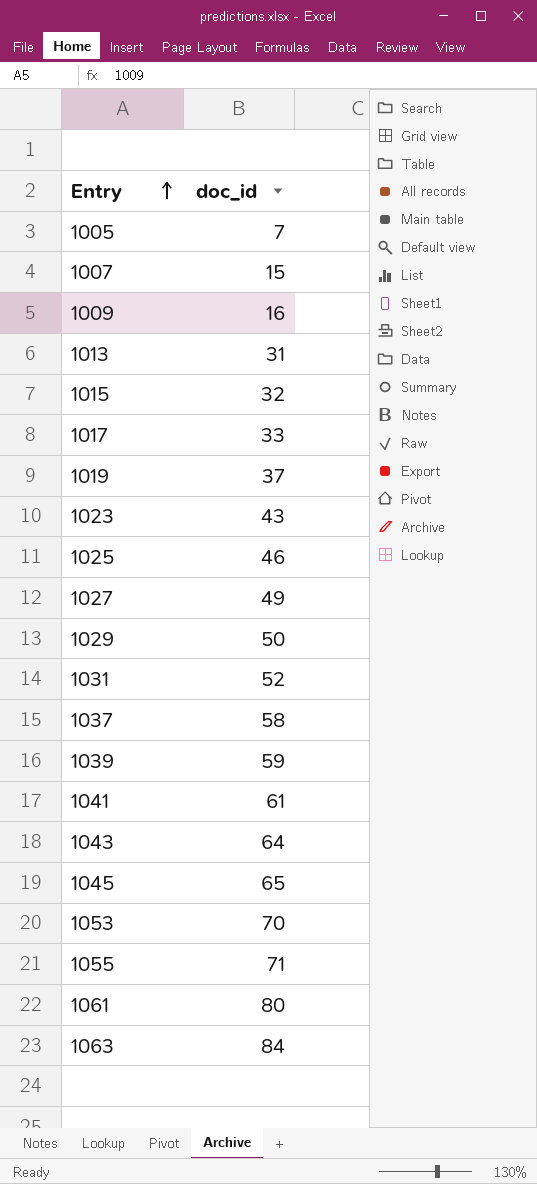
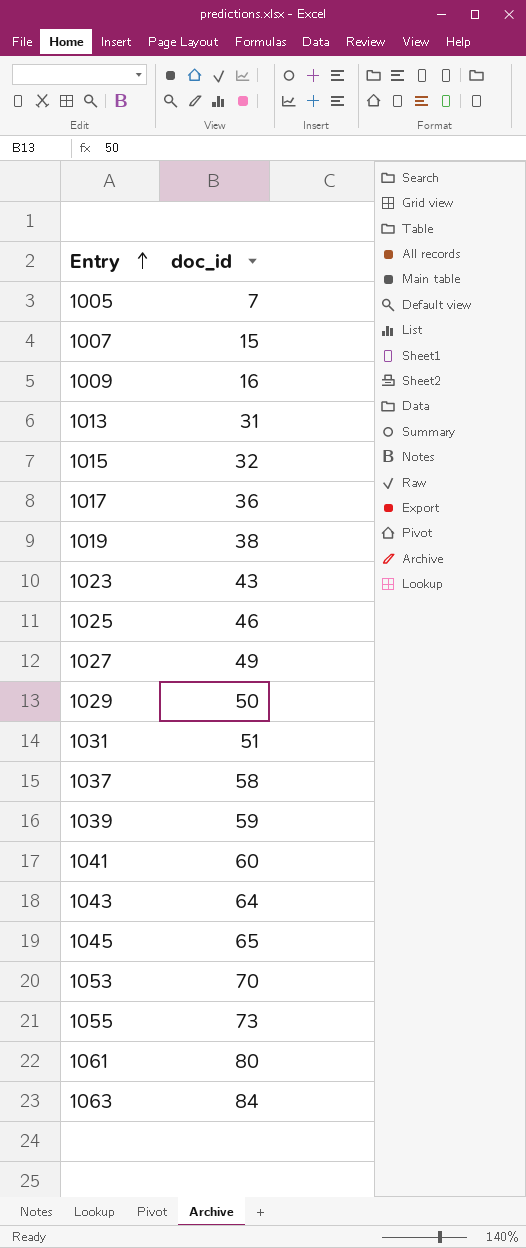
1017 | doc_id: 33 -> 36
1019 | doc_id: 37 -> 38
1031 | doc_id: 52 -> 51
1041 | doc_id: 61 -> 60
1055 | doc_id: 71 -> 73

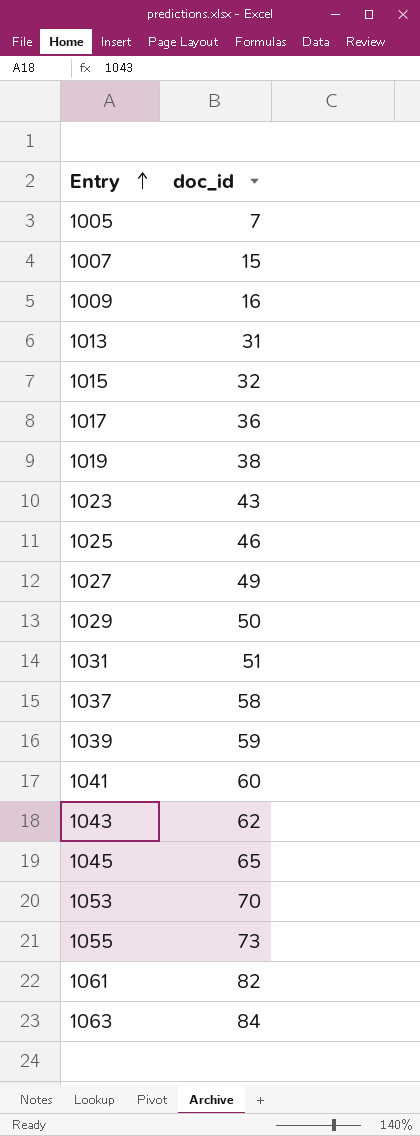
1043 | doc_id: 64 -> 62
1061 | doc_id: 80 -> 82

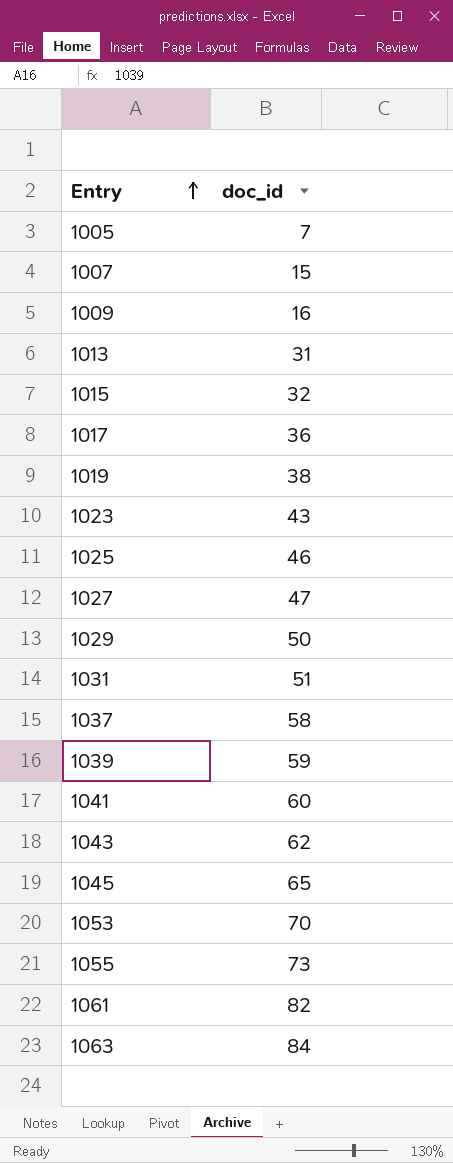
1027 | doc_id: 49 -> 47

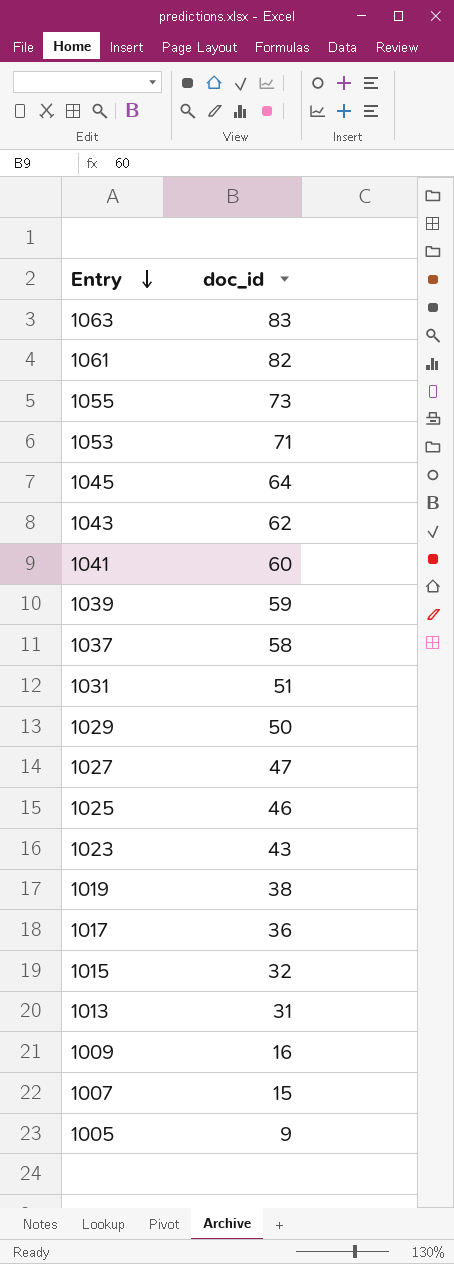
row order: Entry ascending -> Entry descending
1063 | doc_id: 84 -> 83
1053 | doc_id: 70 -> 71
1045 | doc_id: 65 -> 64
1005 | doc_id: 7 -> 9

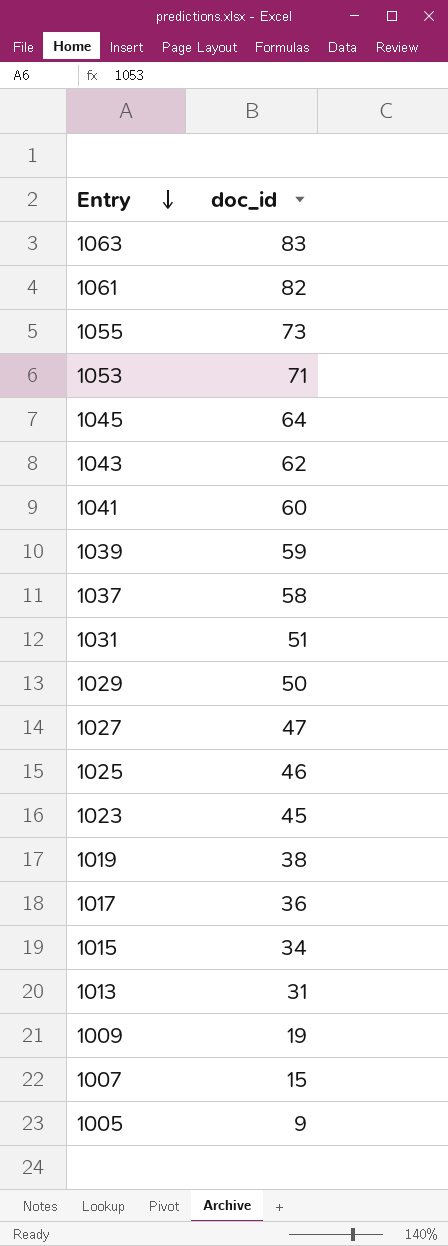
1023 | doc_id: 43 -> 45
1015 | doc_id: 32 -> 34
1009 | doc_id: 16 -> 19

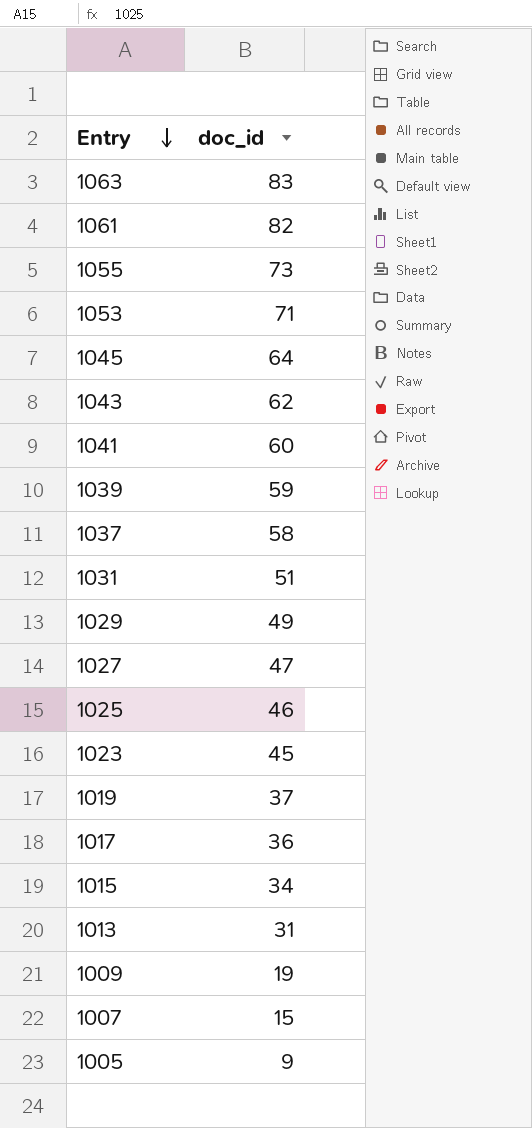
1029 | doc_id: 50 -> 49
1019 | doc_id: 38 -> 37

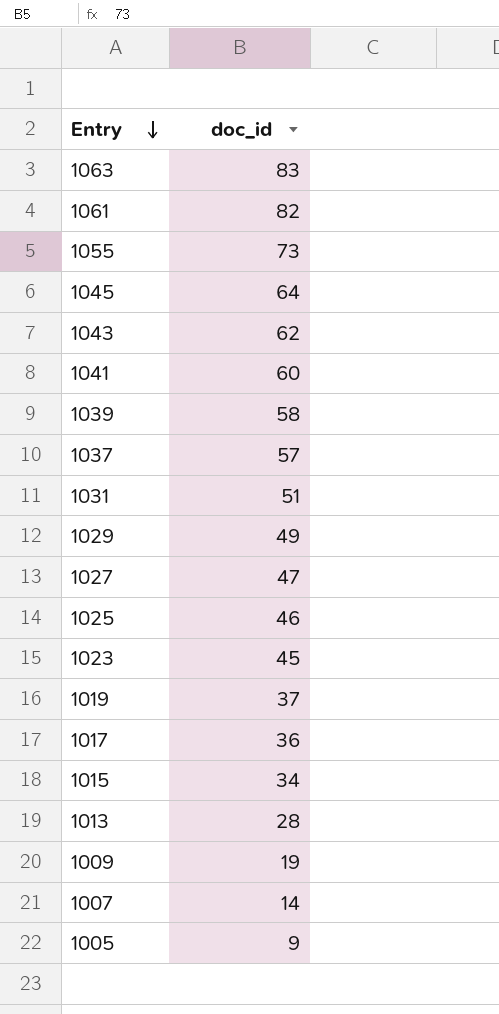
row 1053: 71 -> none
1039 | doc_id: 59 -> 58
1037 | doc_id: 58 -> 57
1013 | doc_id: 31 -> 28
1007 | doc_id: 15 -> 14

